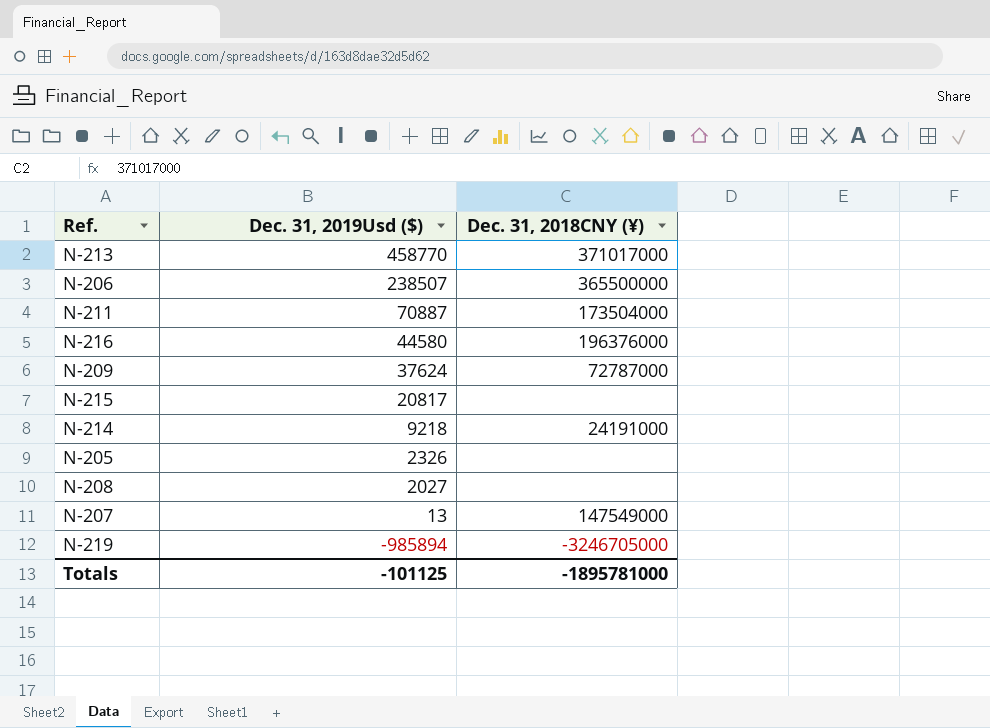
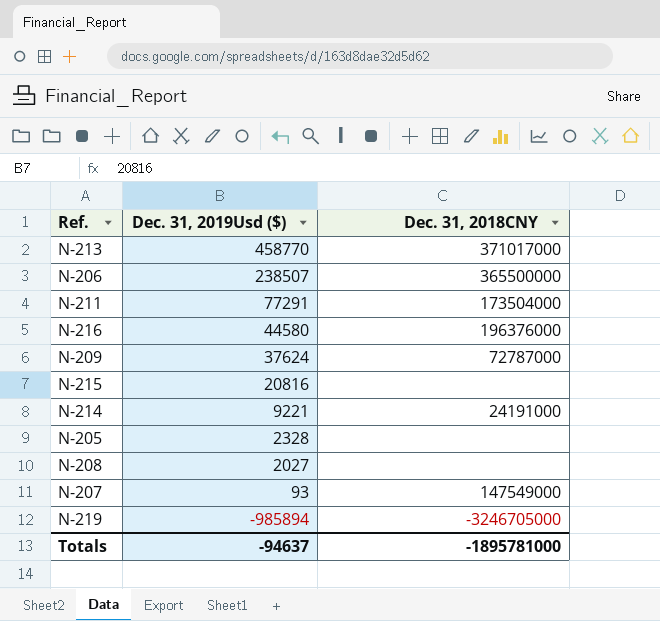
column name: Dec. 31, 2018CNY (¥) -> Dec. 31, 2018CNY
N-211 | Dec. 31, 2019Usd ($): 70887 -> 77291
N-215 | Dec. 31, 2019Usd ($): 20817 -> 20816
N-214 | Dec. 31, 2019Usd ($): 9218 -> 9221
N-205 | Dec. 31, 2019Usd ($): 2326 -> 2328
N-207 | Dec. 31, 2019Usd ($): 13 -> 93
Totals | Dec. 31, 2019Usd ($): -101125 -> -94637

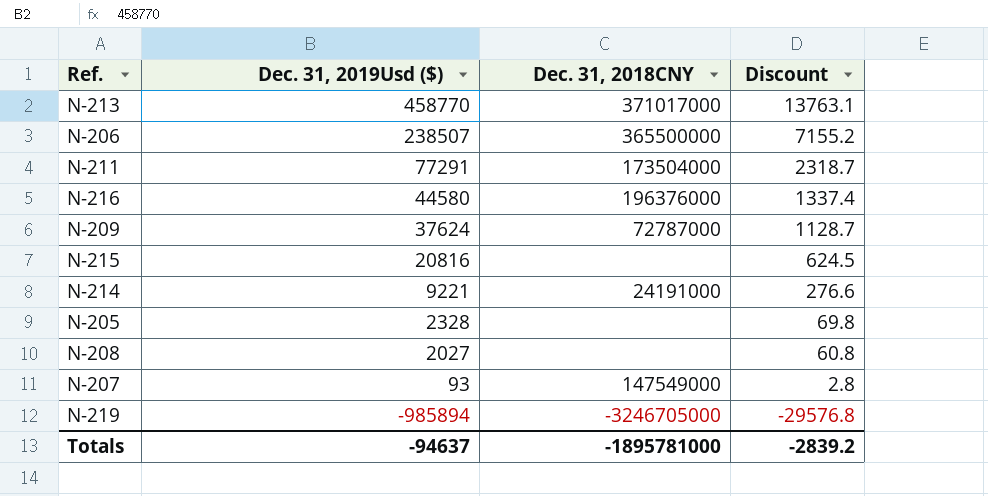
column Discount | formula: none -> [Dec. 31, 2019Usd ($)] * 0.03

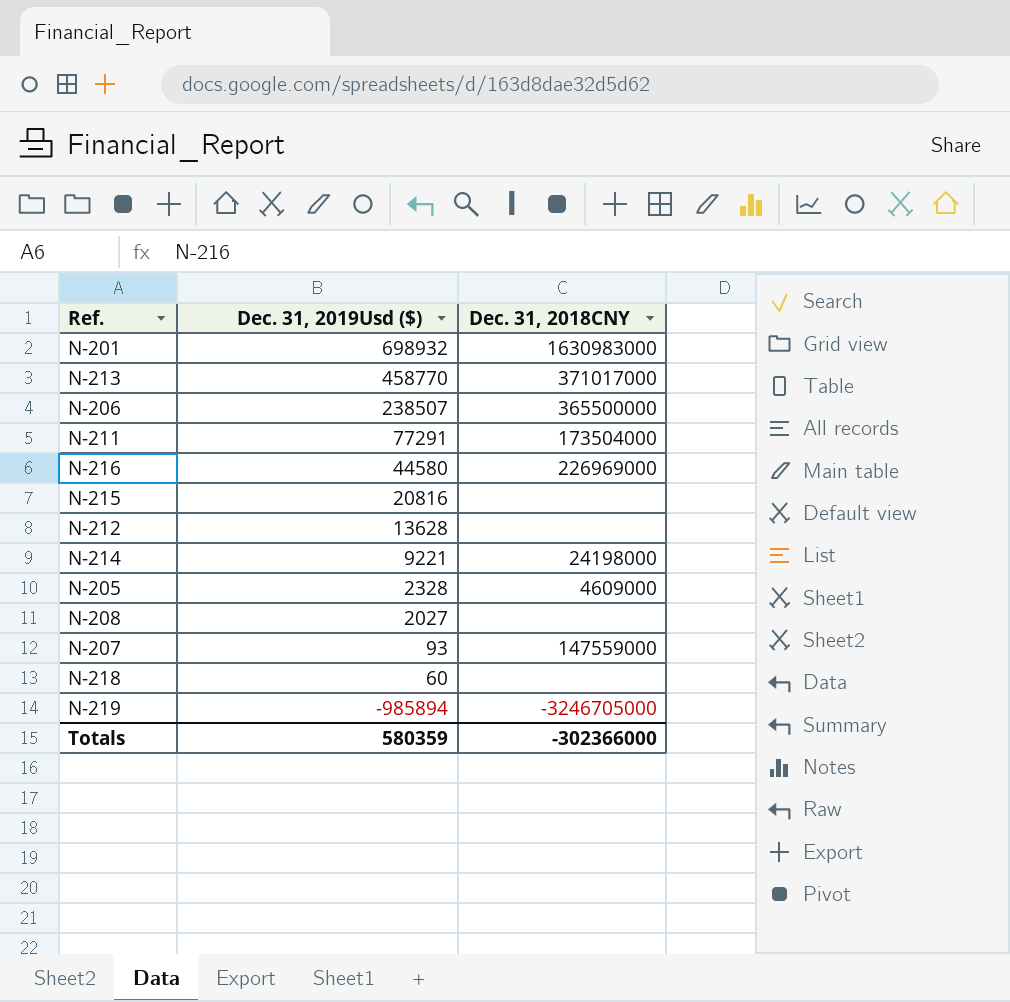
column Discount | formula: [Dec. 31, 2019Usd ($)] * 0.03 -> none
row N-209: 37624 | 72787000 | 1128.7 -> none
row N-201: none -> 698932 | 1630983000
N-216 | Dec. 31, 2018CNY: 196376000 -> 226969000
row N-212: none -> 13628 | none
N-214 | Dec. 31, 2018CNY: 24191000 -> 24198000
N-205 | Dec. 31, 2018CNY: none -> 4609000
N-207 | Dec. 31, 2018CNY: 147549000 -> 147559000
row N-218: none -> 60 | none
Totals | Dec. 31, 2019Usd ($): -94637 -> 580359
Totals | Dec. 31, 2018CNY: -1895781000 -> -302366000

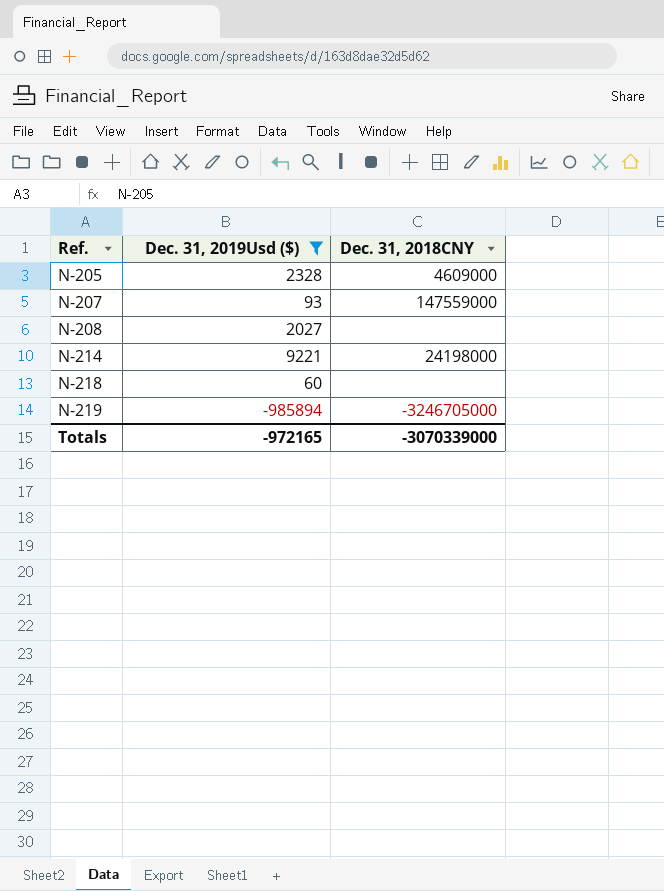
filter: none -> Dec. 31, 2019Usd ($) <= 9221
row order: Dec. 31, 2019Usd ($) descending -> Ref. ascending
Totals | Dec. 31, 2019Usd ($): 580359 -> -972165
Totals | Dec. 31, 2018CNY: -302366000 -> -3070339000

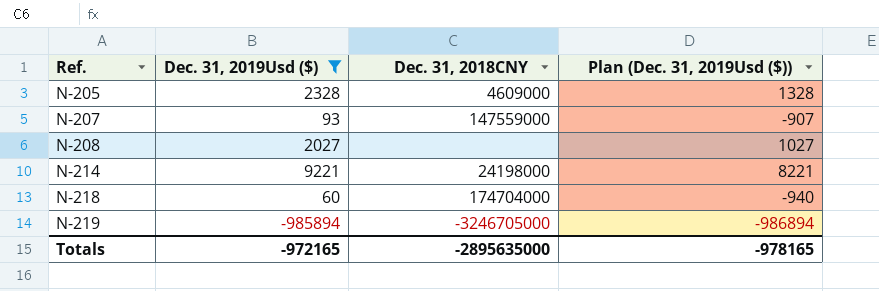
column Plan (Dec. 31, 2019Usd ($)) | formula: none -> [Dec. 31, 2019Usd ($)] - 1000
N-218 | Dec. 31, 2018CNY: none -> 174704000
Totals | Dec. 31, 2018CNY: -3070339000 -> -2895635000

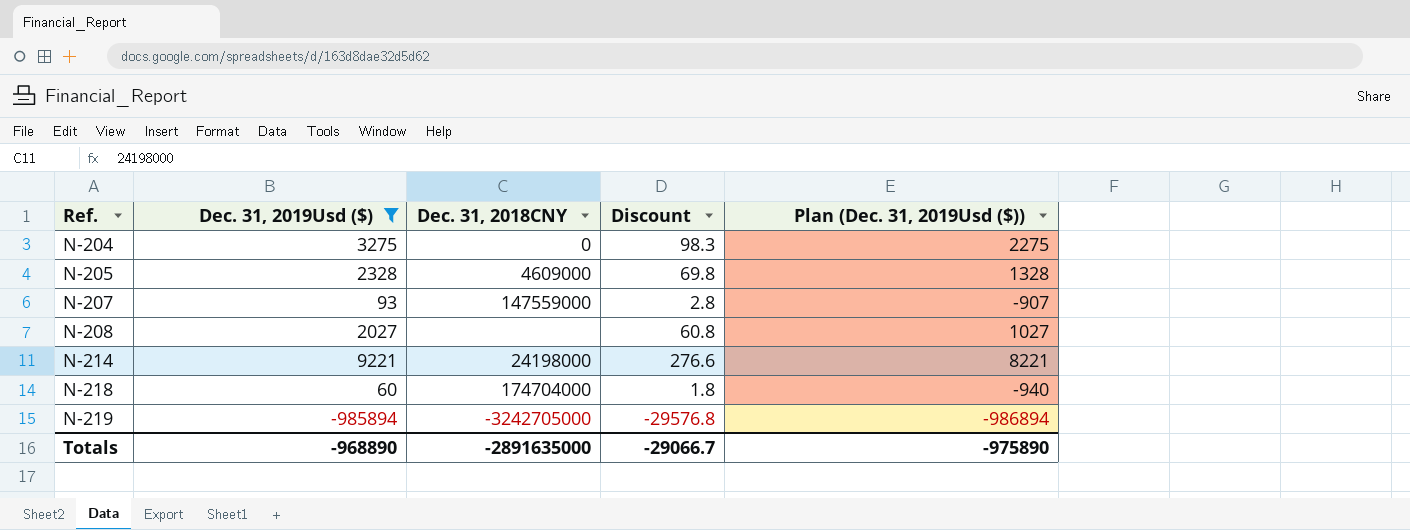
column Discount | formula: none -> [Dec. 31, 2019Usd ($)] * 0.03
row N-204: none -> 3275 | 0 | 98.3 | 2275
N-219 | Dec. 31, 2018CNY: -3246705000 -> -3242705000
Totals | Dec. 31, 2019Usd ($): -972165 -> -968890
Totals | Dec. 31, 2018CNY: -2895635000 -> -2891635000
Totals | Plan (Dec. 31, 2019Usd ($)): -978165 -> -975890

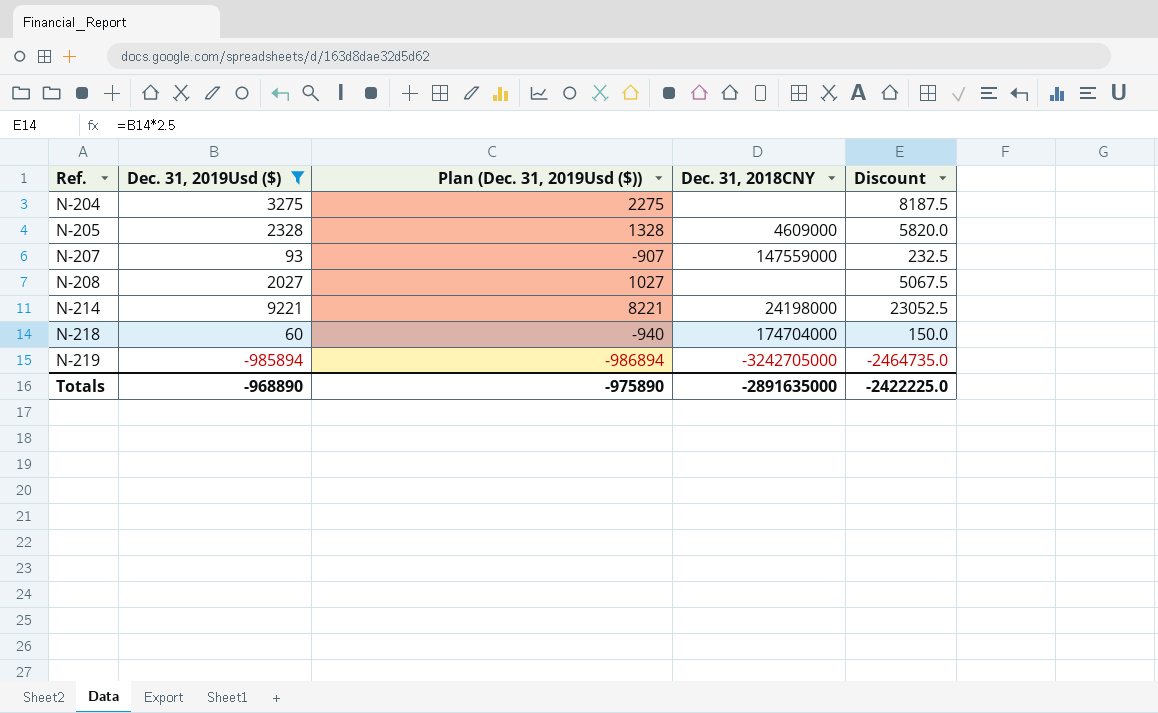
column Plan (Dec. 31, 2019Usd ($)) | position: 5 -> 3
column Discount | formula: [Dec. 31, 2019Usd ($)] * 0.03 -> [Dec. 31, 2019Usd ($)] * 2.5
N-204 | Dec. 31, 2018CNY: 0 -> none
Totals | Discount: -29066.7 -> -2422225.0

